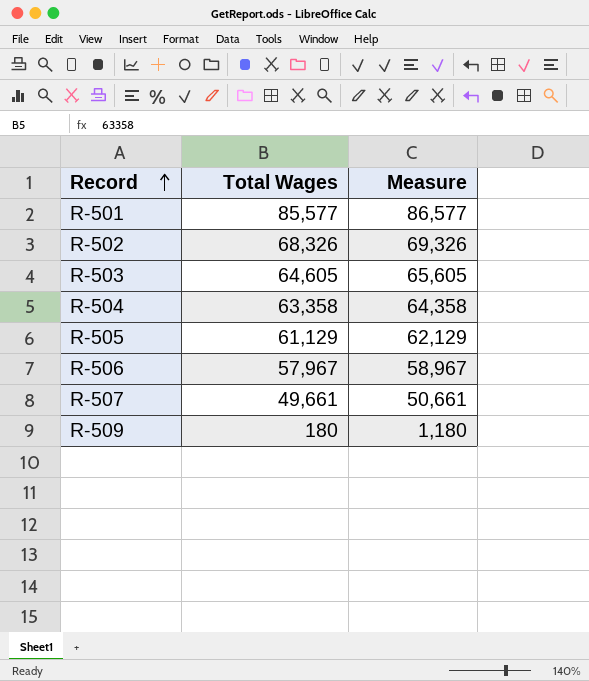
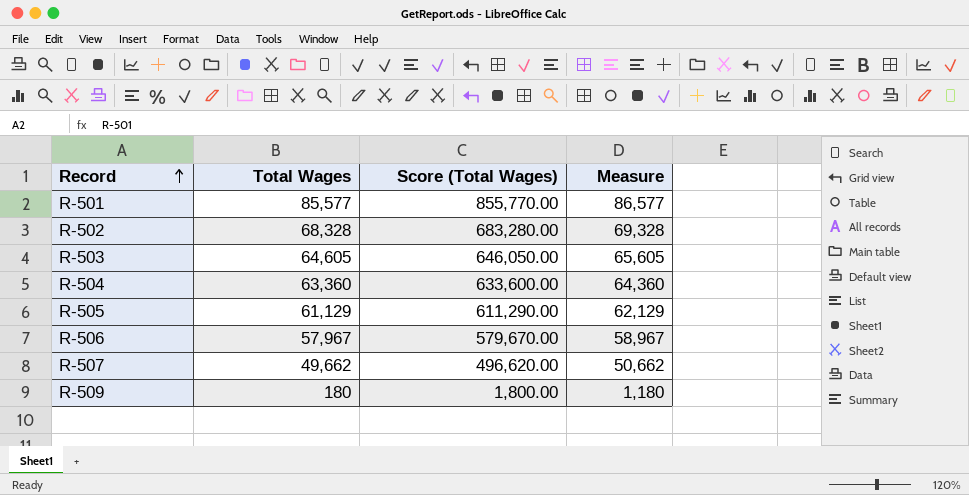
column Score (Total Wages) | formula: none -> [Total Wages] * 10
R-502 | Total Wages: 68,326 -> 68,328
R-502 | Measure: 69,326 -> 69,328
R-504 | Total Wages: 63,358 -> 63,360
R-504 | Measure: 64,358 -> 64,360
R-507 | Total Wages: 49,661 -> 49,662
R-507 | Measure: 50,661 -> 50,662

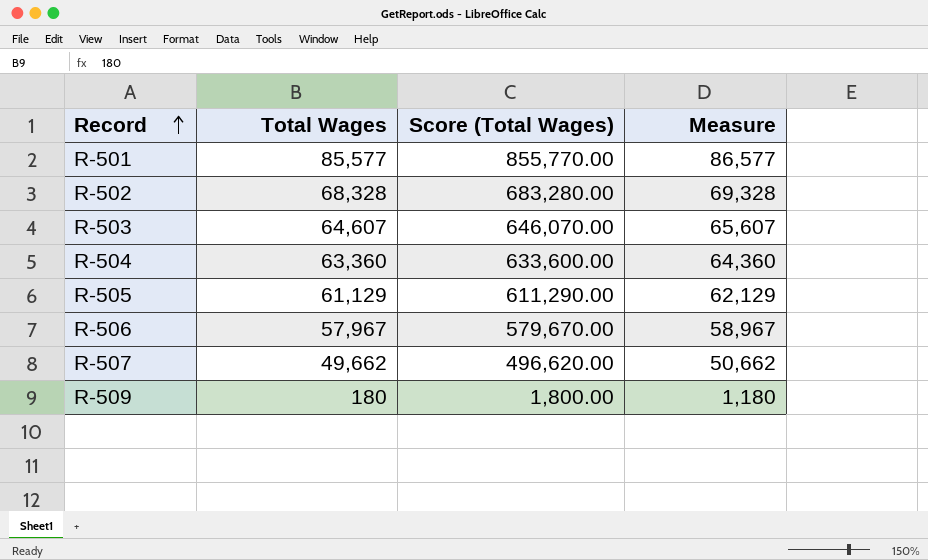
R-503 | Total Wages: 64,605 -> 64,607
R-503 | Score (Total Wages): 646,050.00 -> 646,070.00
R-503 | Measure: 65,605 -> 65,607

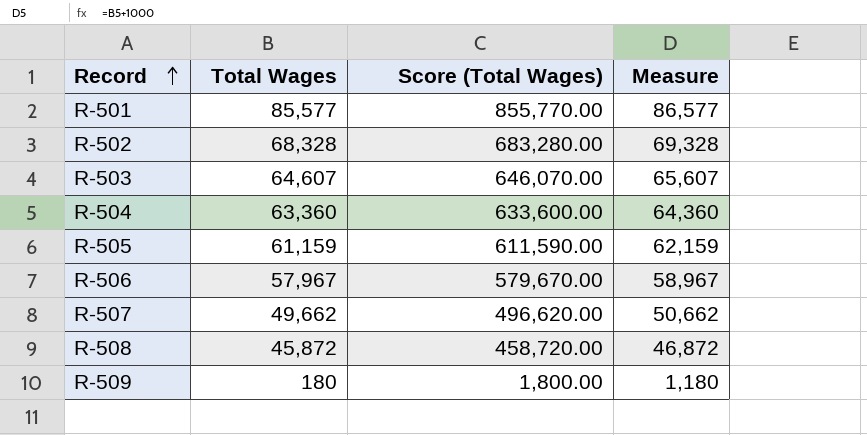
R-505 | Total Wages: 61,129 -> 61,159
R-505 | Score (Total Wages): 611,290.00 -> 611,590.00
R-505 | Measure: 62,129 -> 62,159
row R-508: none -> 45,872 | 458,720.00 | 46,872

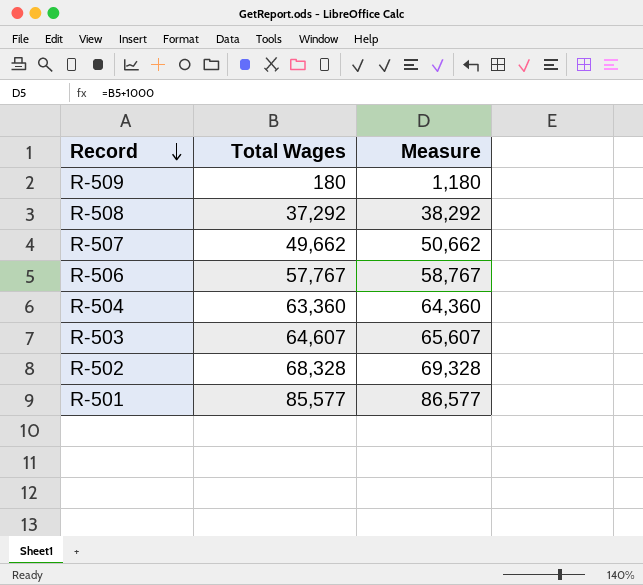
row order: Record ascending -> Record descending
column Score (Total Wages) | formula: [Total Wages] * 10 -> none
row R-505: 61,159 | 611,590.00 | 62,159 -> none
R-508 | Total Wages: 45,872 -> 37,292
R-508 | Measure: 46,872 -> 38,292
R-506 | Total Wages: 57,967 -> 57,767
R-506 | Measure: 58,967 -> 58,767

